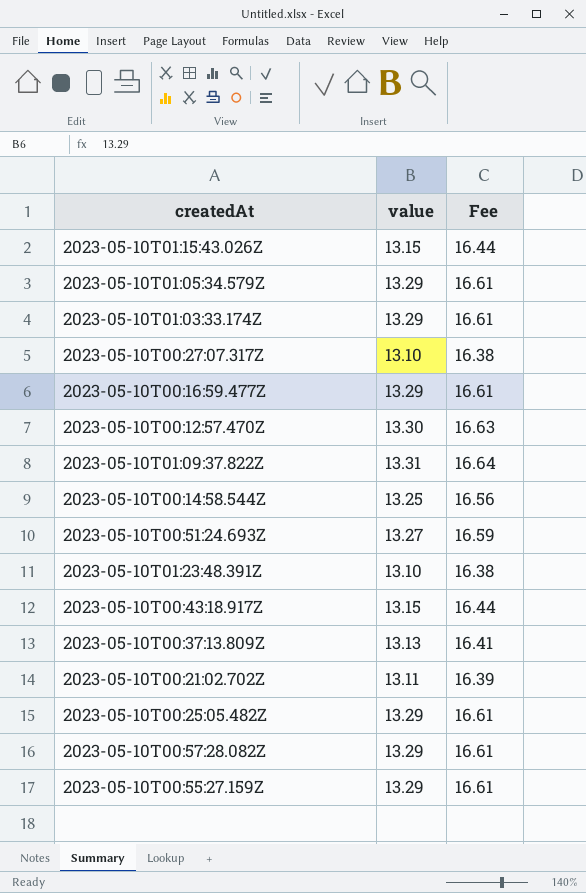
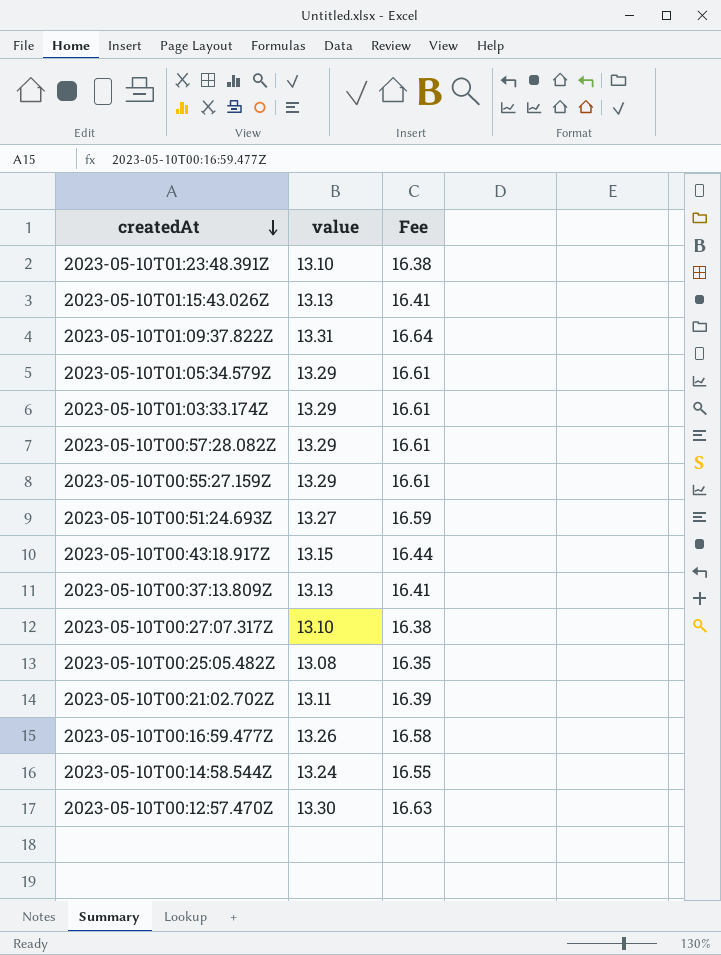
row order: none -> createdAt descending
2023-05-10T01:15:43.026Z | value: 13.15 -> 13.13
2023-05-10T01:15:43.026Z | Fee: 16.44 -> 16.41
2023-05-10T00:25:05.482Z | value: 13.29 -> 13.08
2023-05-10T00:25:05.482Z | Fee: 16.61 -> 16.35
2023-05-10T00:16:59.477Z | value: 13.29 -> 13.26
2023-05-10T00:16:59.477Z | Fee: 16.61 -> 16.58
2023-05-10T00:14:58.544Z | value: 13.25 -> 13.24
2023-05-10T00:14:58.544Z | Fee: 16.56 -> 16.55

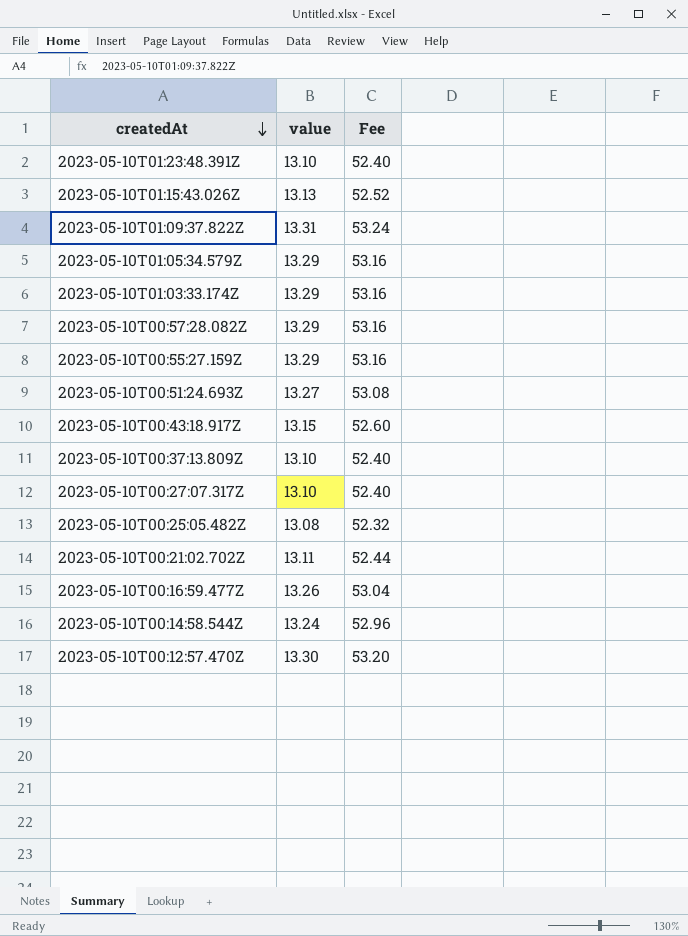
column Fee | formula: [value] * 1.25 -> [value] * 4
2023-05-10T00:37:13.809Z | value: 13.13 -> 13.10

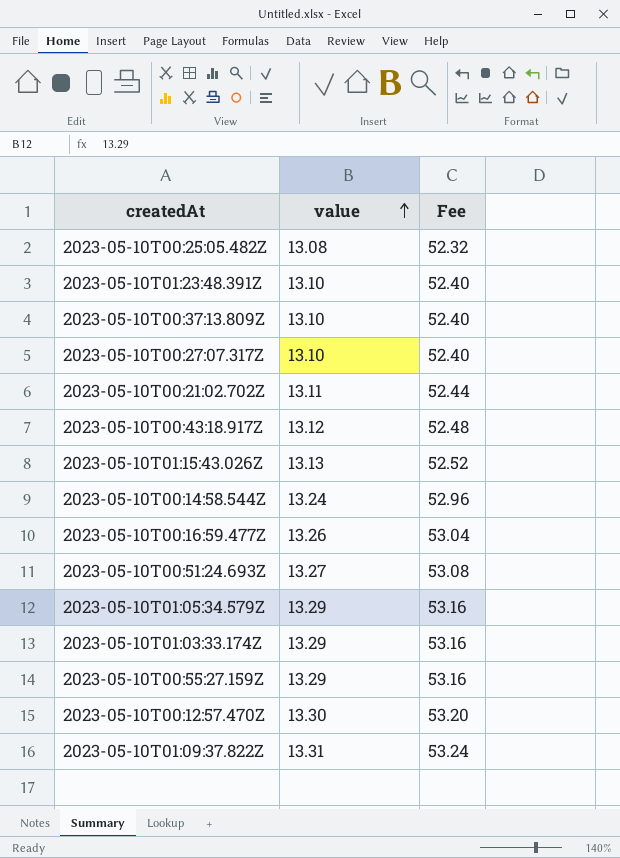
row order: createdAt descending -> value ascending
row 2023-05-10T00:57:28.082Z: 13.29 | 53.16 -> none
2023-05-10T00:43:18.917Z | value: 13.15 -> 13.12
2023-05-10T00:43:18.917Z | Fee: 52.60 -> 52.48

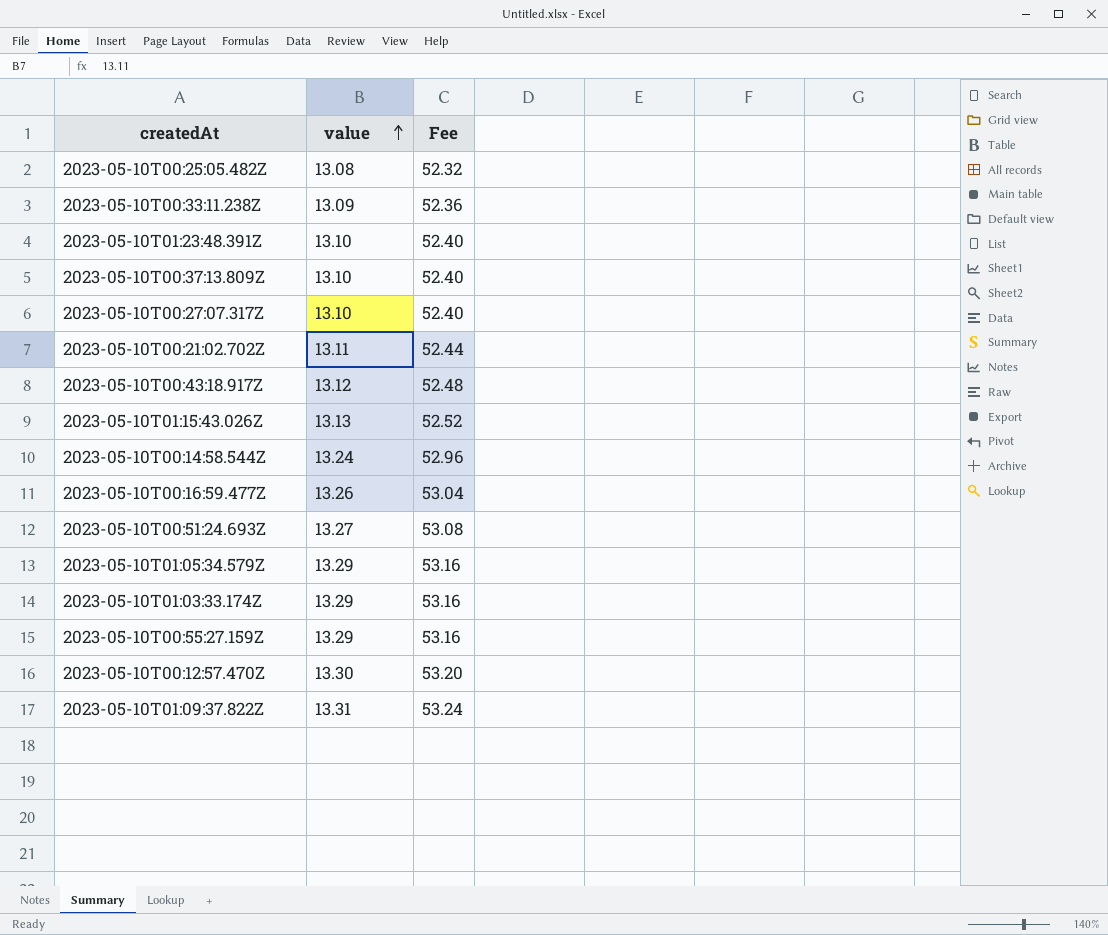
row 2023-05-10T00:33:11.238Z: none -> 13.09 | 52.36

